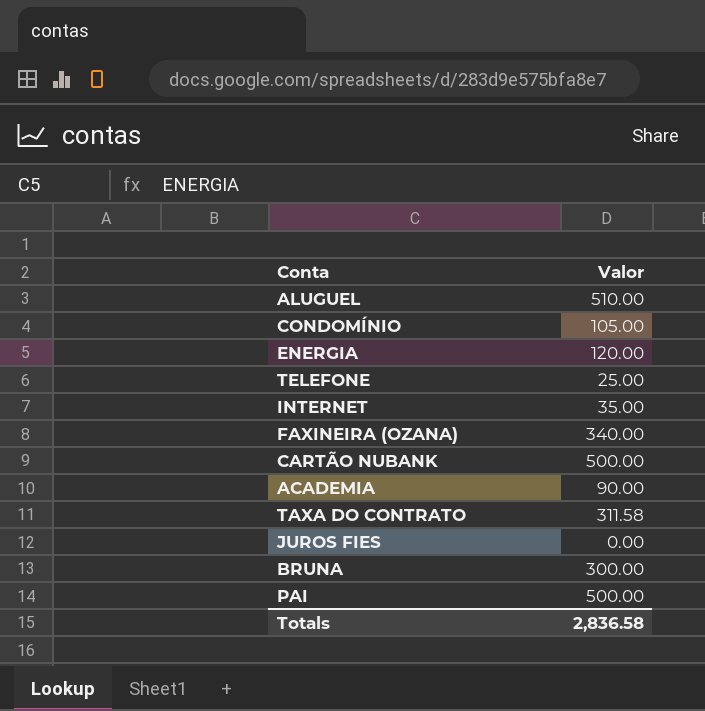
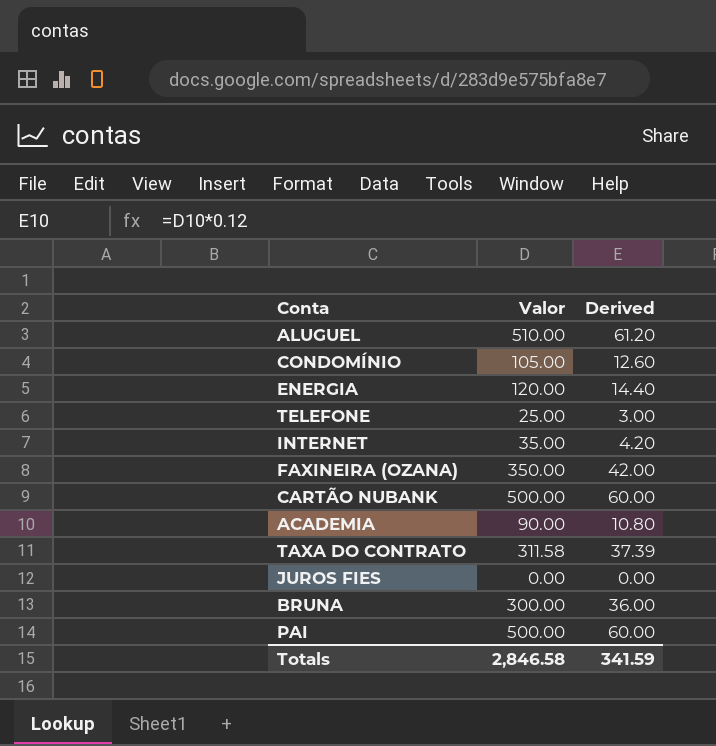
column Derived | formula: none -> [Valor] * 0.12
FAXINEIRA (OZANA) | Valor: 340.00 -> 350.00
Totals | Valor: 2,836.58 -> 2,846.58

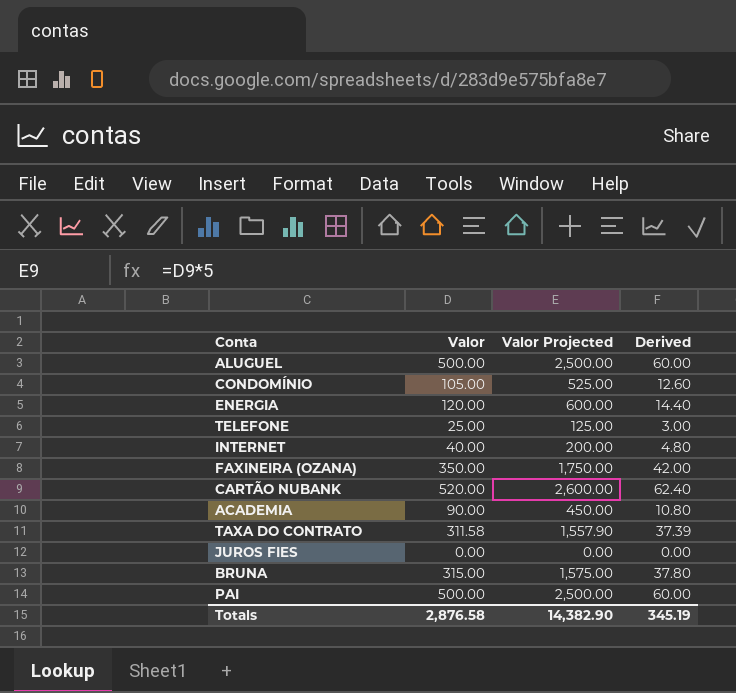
column Valor Projected | formula: none -> [Valor] * 5
ALUGUEL | Valor: 510.00 -> 500.00
ALUGUEL | Derived: 61.20 -> 60.00
INTERNET | Valor: 35.00 -> 40.00
INTERNET | Derived: 4.20 -> 4.80
CARTÃO NUBANK | Valor: 500.00 -> 520.00
CARTÃO NUBANK | Derived: 60.00 -> 62.40
BRUNA | Valor: 300.00 -> 315.00
BRUNA | Derived: 36.00 -> 37.80
Totals | Valor: 2,846.58 -> 2,876.58
Totals | Derived: 341.59 -> 345.19

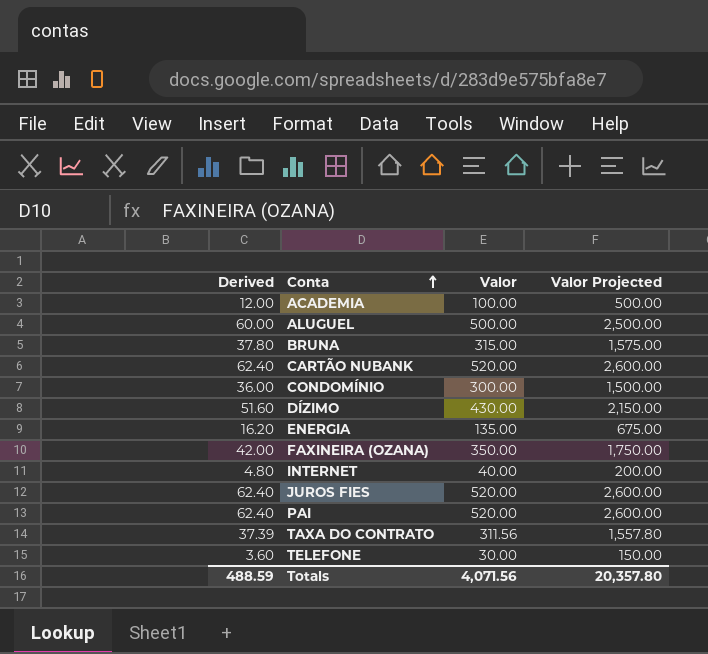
row order: none -> Conta ascending
column Derived | position: 4 -> 1
ACADEMIA | Derived: 10.80 -> 12.00
ACADEMIA | Valor: 90.00 -> 100.00
ACADEMIA | Valor Projected: 450.00 -> 500.00
CONDOMÍNIO | Derived: 12.60 -> 36.00
CONDOMÍNIO | Valor: 105.00 -> 300.00
CONDOMÍNIO | Valor Projected: 525.00 -> 1,500.00
row DÍZIMO: none -> 51.60 | 430.00 | 2,150.00
ENERGIA | Derived: 14.40 -> 16.20
ENERGIA | Valor: 120.00 -> 135.00
ENERGIA | Valor Projected: 600.00 -> 675.00
JUROS FIES | Derived: 0.00 -> 62.40
JUROS FIES | Valor: 0.00 -> 520.00
JUROS FIES | Valor Projected: 0.00 -> 2,600.00
PAI | Derived: 60.00 -> 62.40
PAI | Valor: 500.00 -> 520.00
PAI | Valor Projected: 2,500.00 -> 2,600.00
TAXA DO CONTRATO | Valor: 311.58 -> 311.56
TAXA DO CONTRATO | Valor Projected: 1,557.90 -> 1,557.80
TELEFONE | Derived: 3.00 -> 3.60
TELEFONE | Valor: 25.00 -> 30.00
TELEFONE | Valor Projected: 125.00 -> 150.00
Totals | Derived: 345.19 -> 488.59
Totals | Valor: 2,876.58 -> 4,071.56
Totals | Valor Projected: 14,382.90 -> 20,357.80

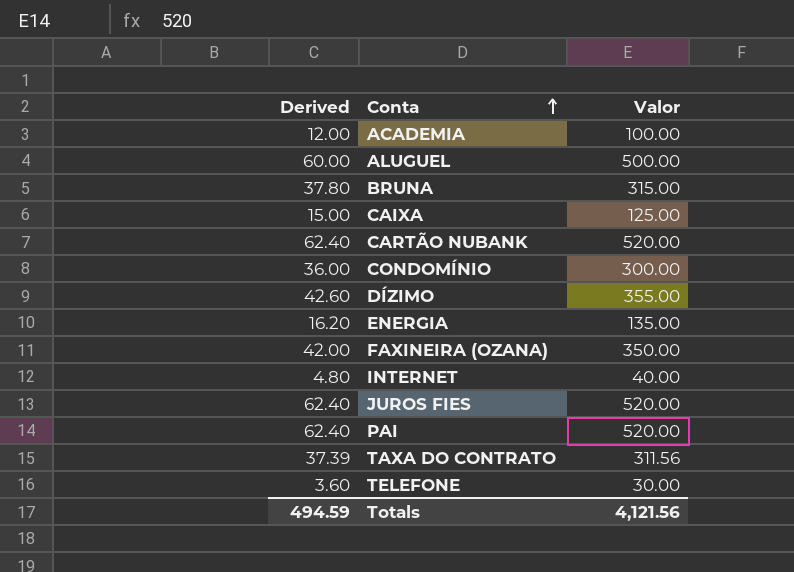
column Valor Projected | formula: [Valor] * 5 -> none
row CAIXA: none -> 15.00 | 125.00
DÍZIMO | Derived: 51.60 -> 42.60
DÍZIMO | Valor: 430.00 -> 355.00
Totals | Derived: 488.59 -> 494.59
Totals | Valor: 4,071.56 -> 4,121.56

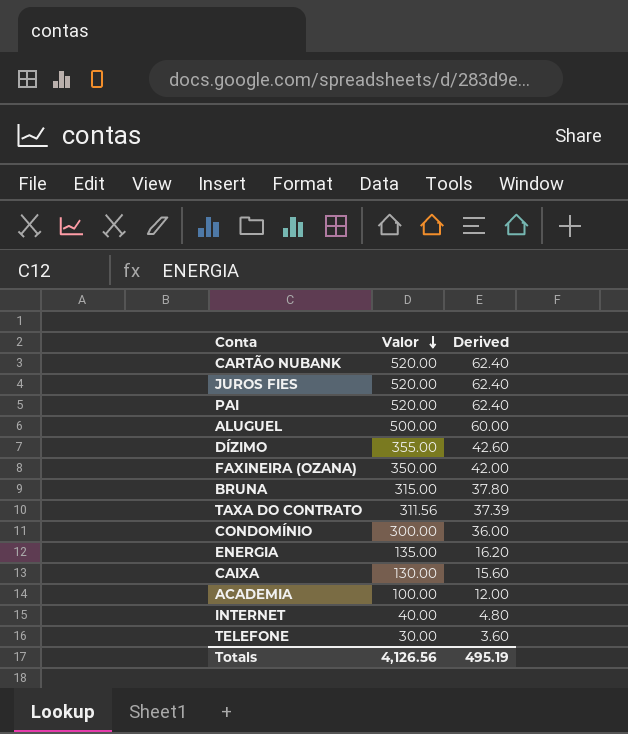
row order: Conta ascending -> Valor descending
column Derived | position: 1 -> 3
CAIXA | Valor: 125.00 -> 130.00
CAIXA | Derived: 15.00 -> 15.60
Totals | Valor: 4,121.56 -> 4,126.56
Totals | Derived: 494.59 -> 495.19

